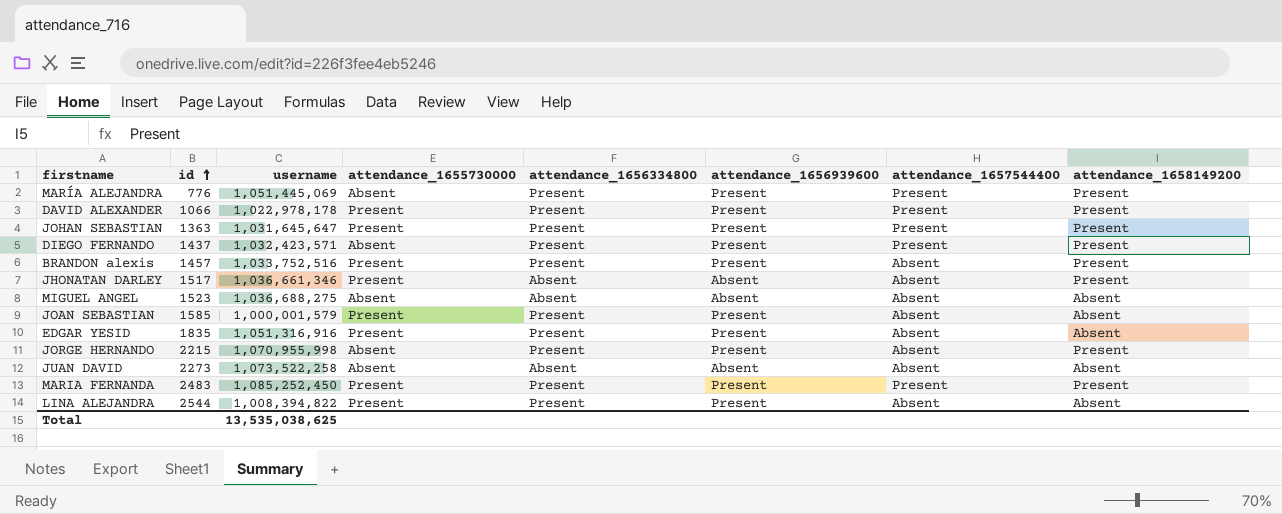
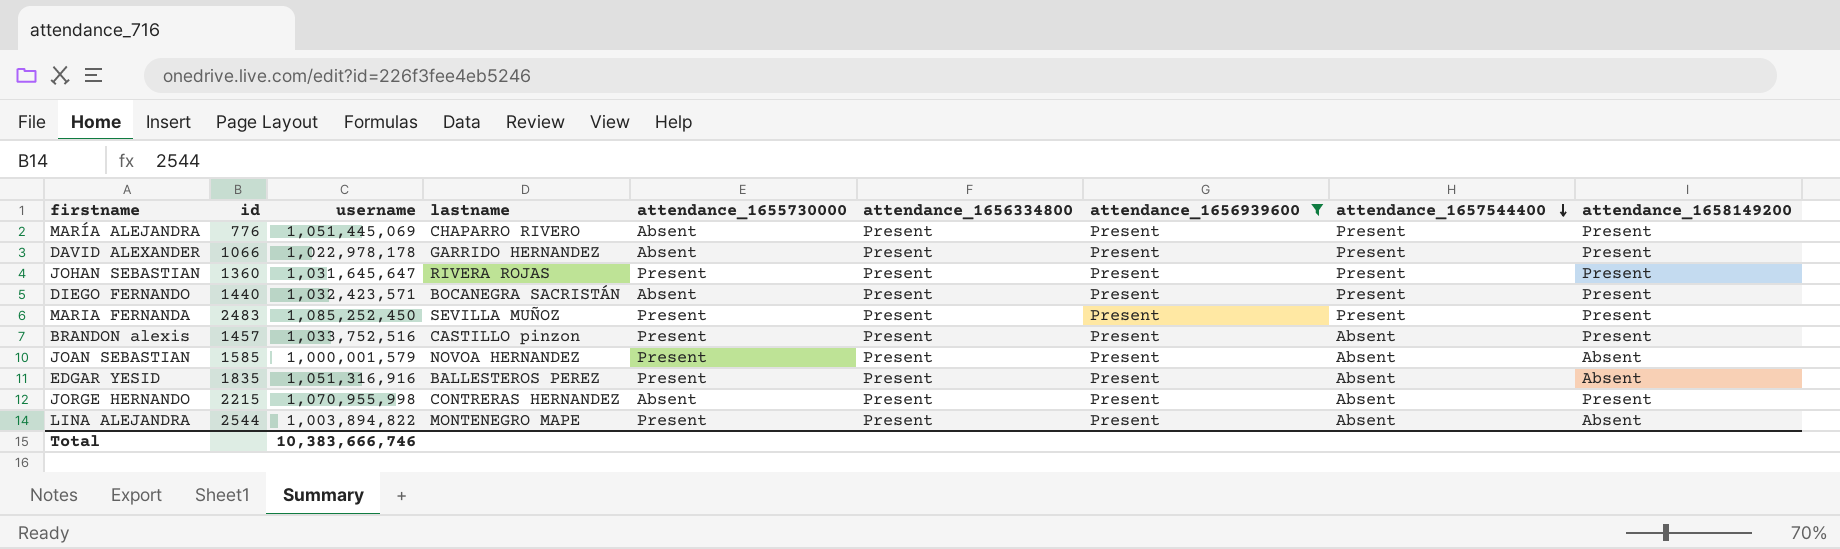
filter: none -> attendance_1656939600 = Present
row order: id ascending -> attendance_1657544400 descending
column lastname | position: none -> 4
DAVID ALEXANDER | attendance_1655730000: Present -> Absent
JOHAN SEBASTIAN | id: 1363 -> 1360
DIEGO FERNANDO | id: 1437 -> 1440
LINA ALEJANDRA | username: 1,008,394,822 -> 1,003,894,822
Total | username: 13,535,038,625 -> 10,383,666,746

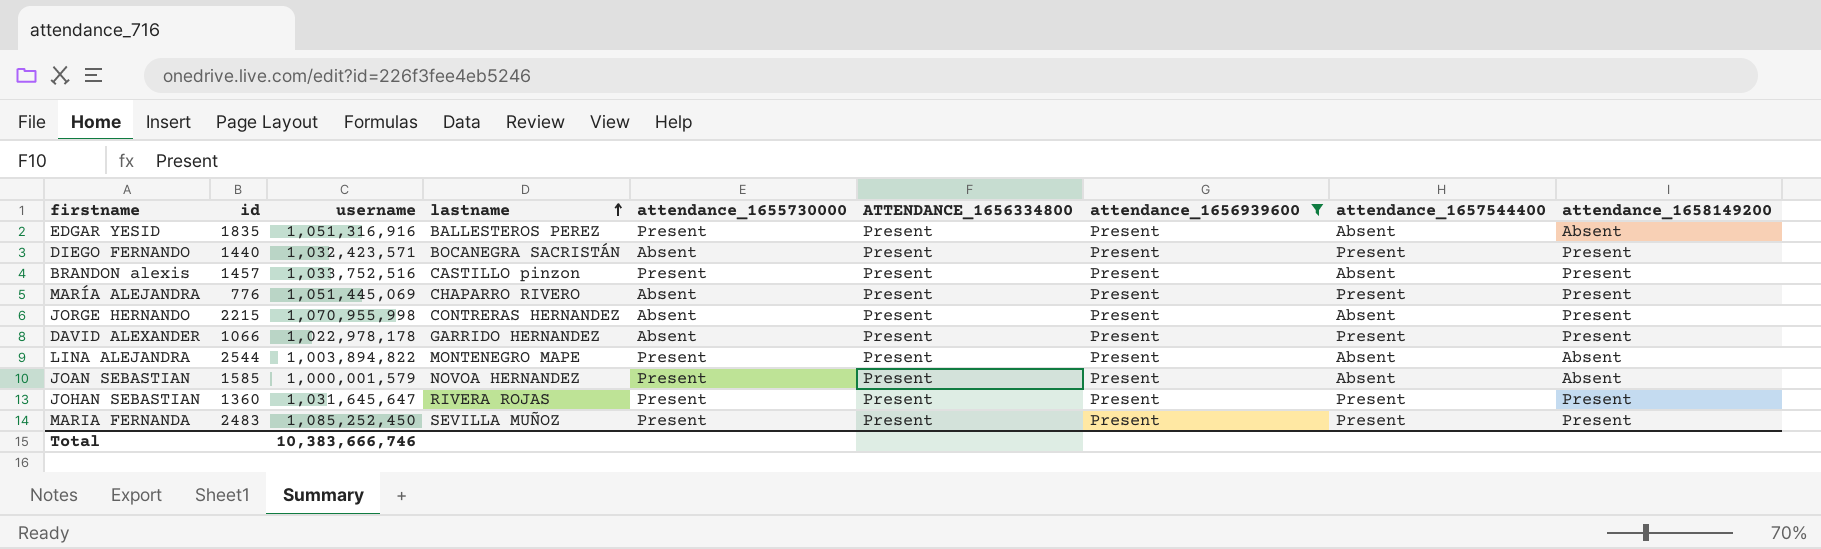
row order: attendance_1657544400 descending -> lastname ascending
column name: attendance_1656334800 -> ATTENDANCE_1656334800

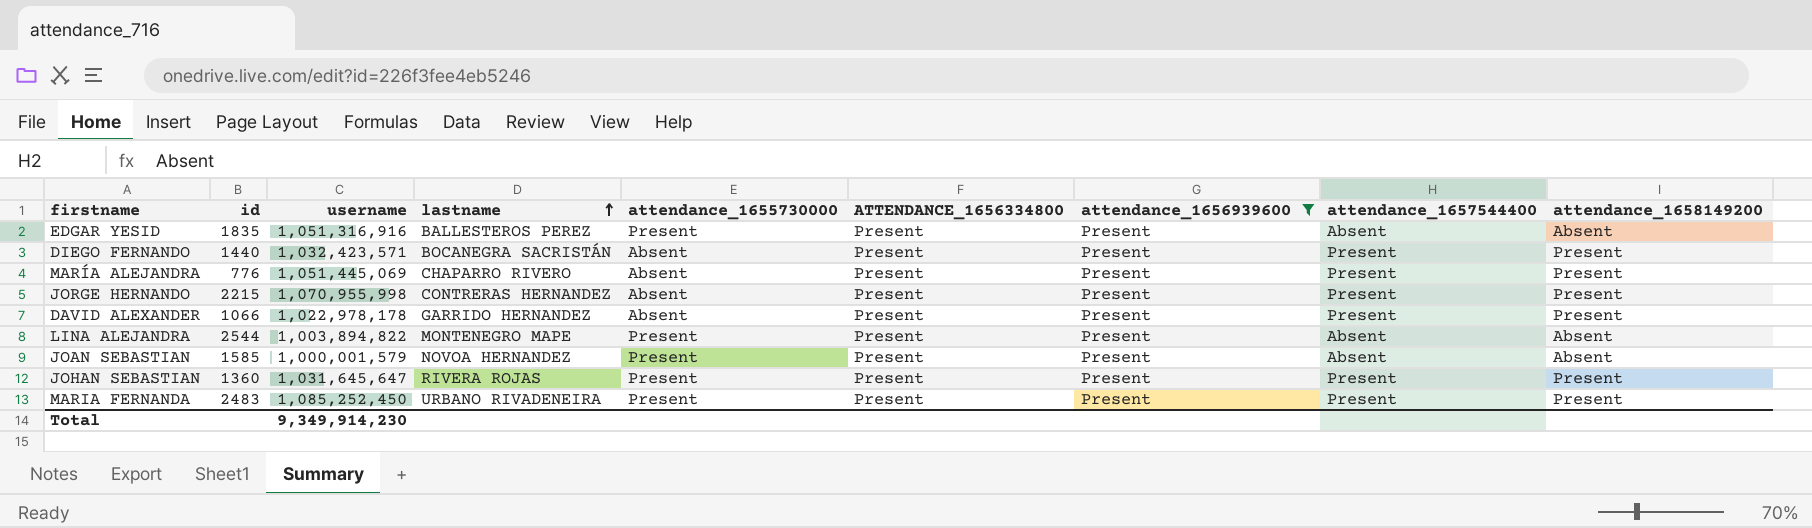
row BRANDON alexis: 1457 | 1,033,752,516 | CASTILLO pinzon | Present | Present | Present | Absent | Present -> none
JORGE HERNANDO | attendance_1657544400: Absent -> Present
MARIA FERNANDA | lastname: SEVILLA MUÑOZ -> URBANO RIVADENEIRA
Total | username: 10,383,666,746 -> 9,349,914,230

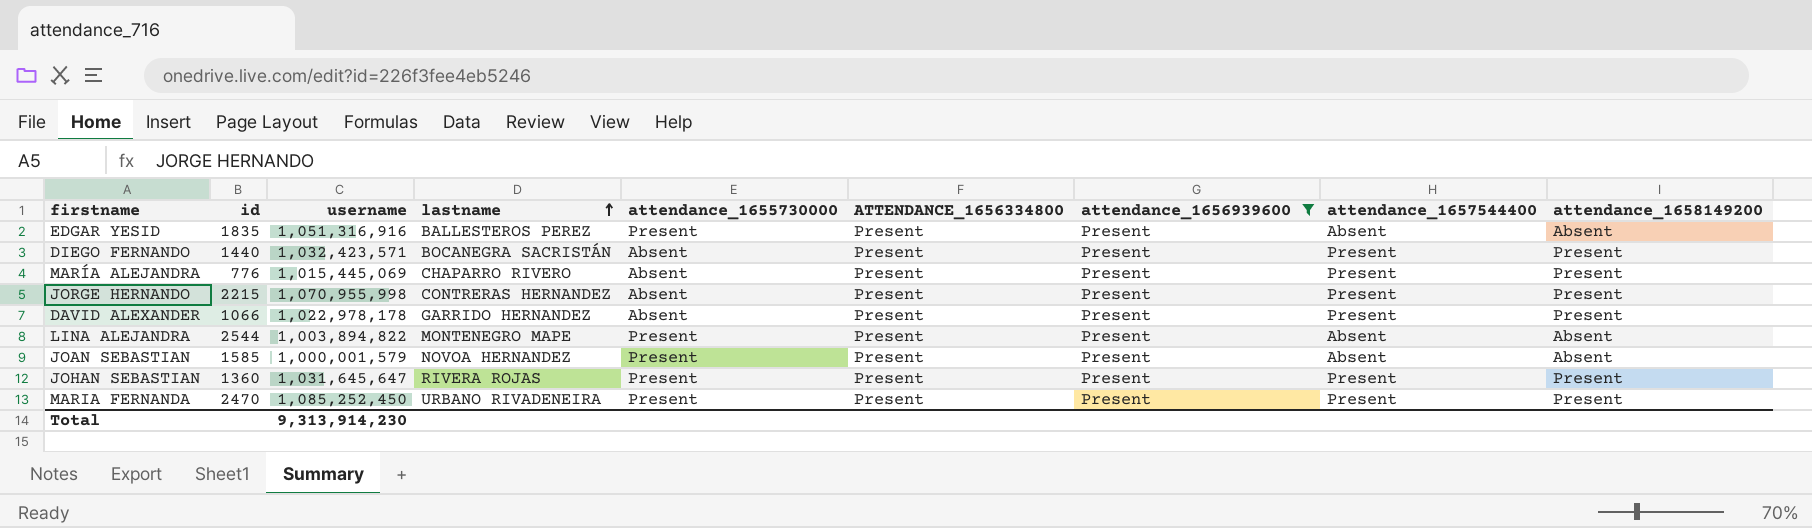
MARÍA ALEJANDRA | username: 1,051,445,069 -> 1,015,445,069
MARIA FERNANDA | id: 2483 -> 2470
Total | username: 9,349,914,230 -> 9,313,914,230

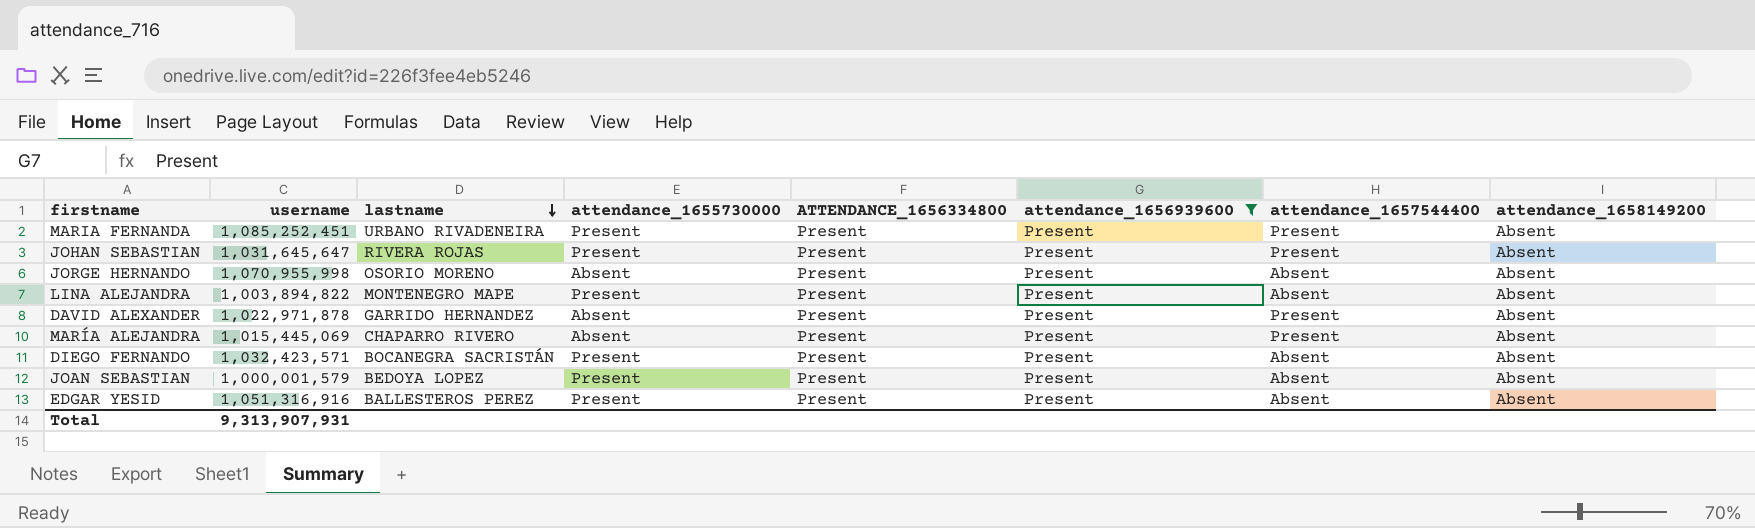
row order: lastname ascending -> lastname descending
column id | position: 2 -> none
MARIA FERNANDA | username: 1,085,252,450 -> 1,085,252,451
MARIA FERNANDA | attendance_1658149200: Present -> Absent
JOHAN SEBASTIAN | attendance_1658149200: Present -> Absent
JORGE HERNANDO | lastname: CONTRERAS HERNANDEZ -> OSORIO MORENO
JORGE HERNANDO | attendance_1657544400: Present -> Absent
JORGE HERNANDO | attendance_1658149200: Present -> Absent
DAVID ALEXANDER | username: 1,022,978,178 -> 1,022,971,878
DAVID ALEXANDER | attendance_1658149200: Present -> Absent
MARÍA ALEJANDRA | attendance_1658149200: Present -> Absent
DIEGO FERNANDO | attendance_1655730000: Absent -> Present
DIEGO FERNANDO | attendance_1657544400: Present -> Absent
DIEGO FERNANDO | attendance_1658149200: Present -> Absent
JOAN SEBASTIAN | lastname: NOVOA HERNANDEZ -> BEDOYA LOPEZ
Total | username: 9,313,914,230 -> 9,313,907,931

